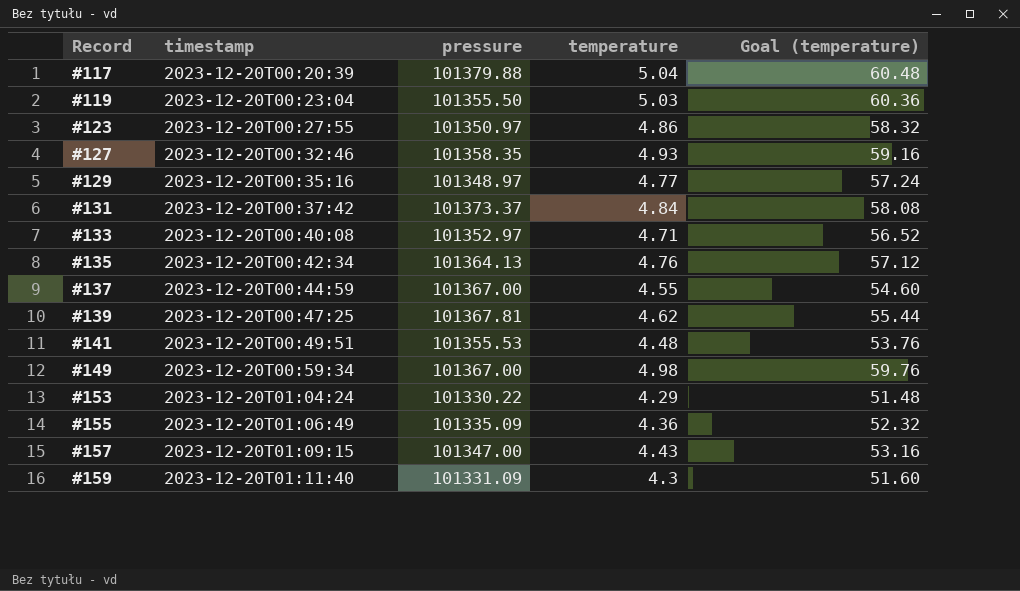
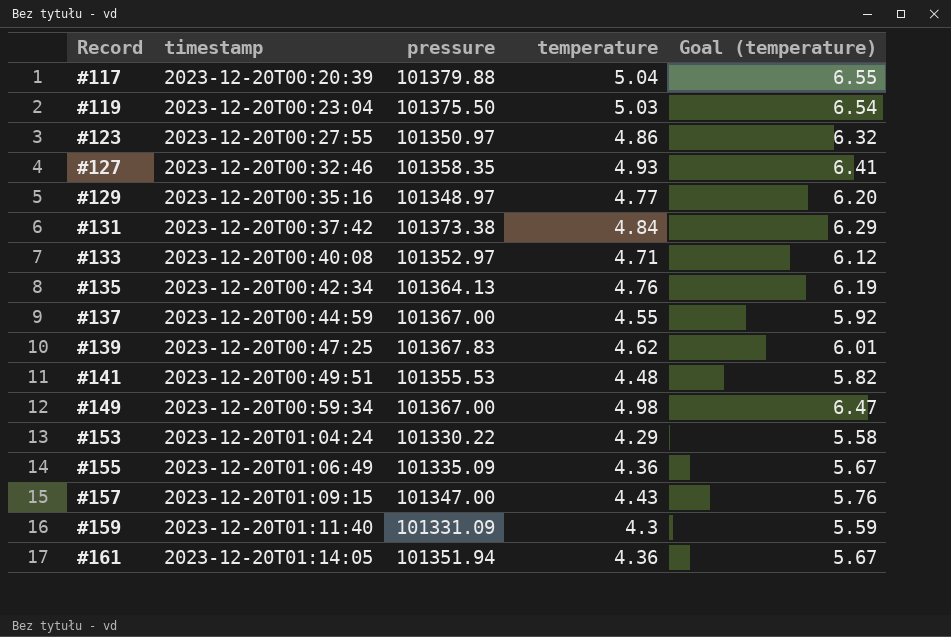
column Goal (temperature) | formula: [temperature] * 12 -> [temperature] * 1.3
#119 | pressure: 101355.50 -> 101375.50
#131 | pressure: 101373.37 -> 101373.38
#139 | pressure: 101367.81 -> 101367.83
row #161: none -> 2023-12-20T01:14:05 | 101351.94 | 4.36 | 5.67

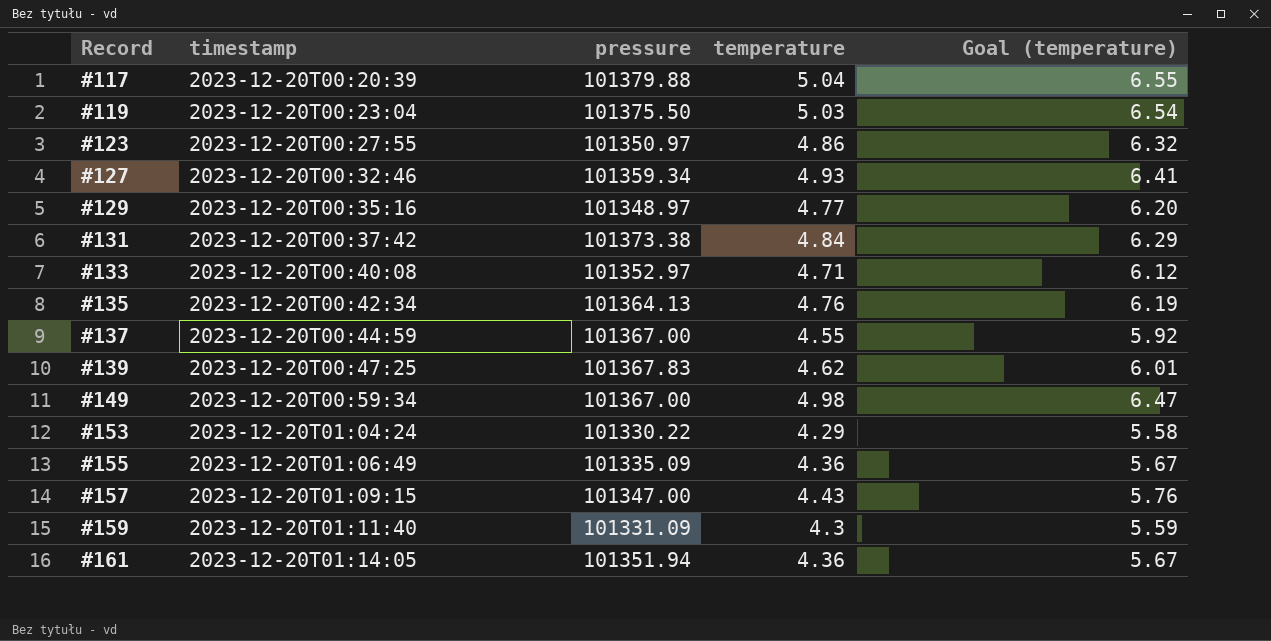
row #141: 2023-12-20T00:49:51 | 101355.53 | 4.48 | 5.82 -> none
#127 | pressure: 101358.35 -> 101359.34

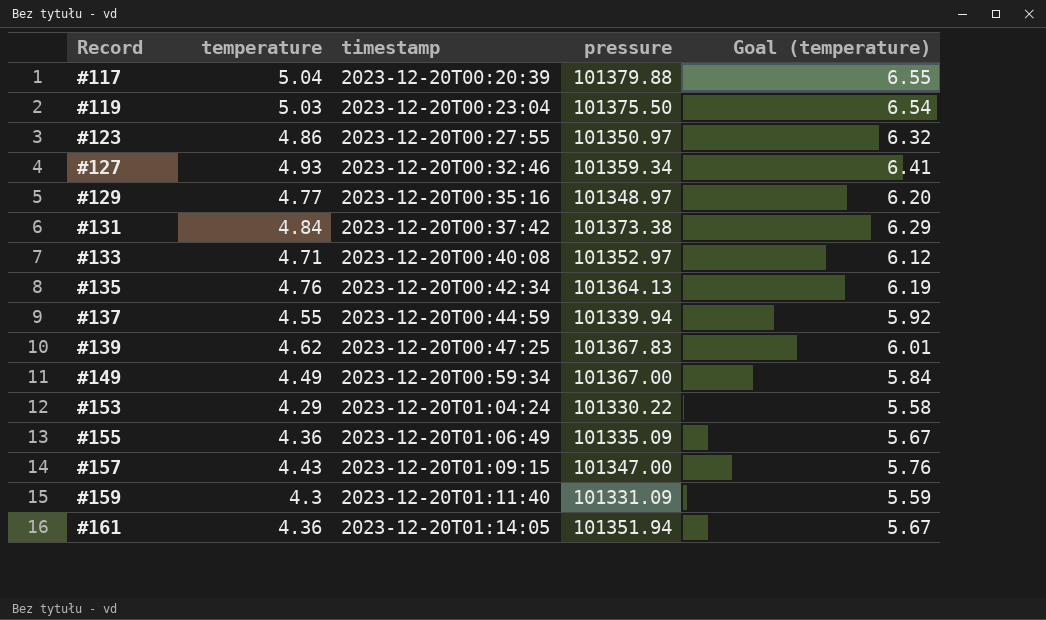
column temperature | position: 4 -> 2
#137 | pressure: 101367.00 -> 101339.94
#149 | temperature: 4.98 -> 4.49
#149 | Goal (temperature): 6.47 -> 5.84

